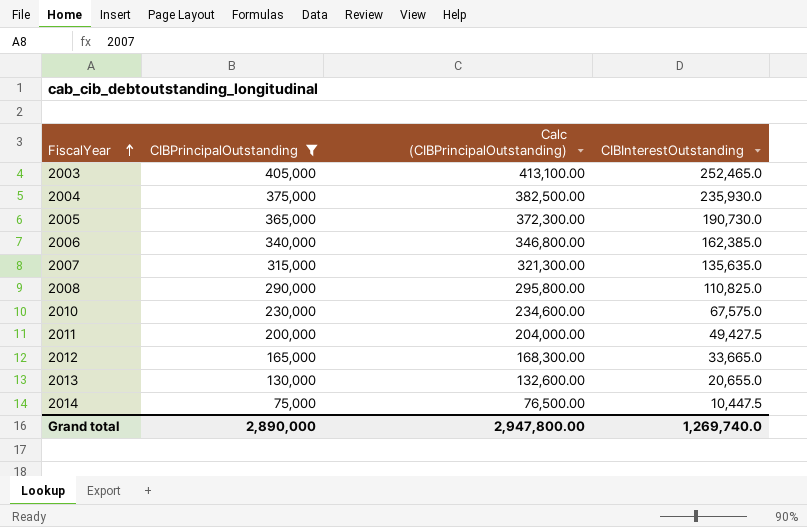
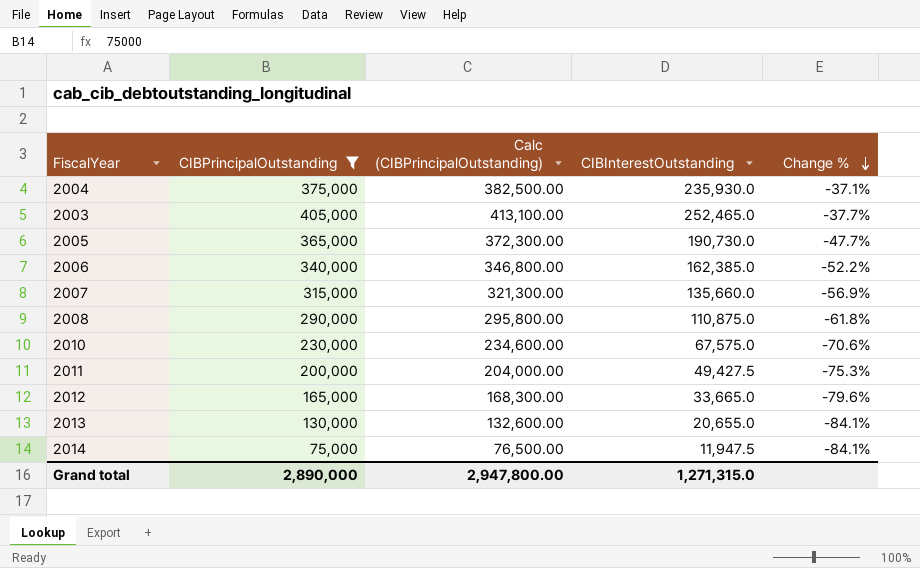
row order: FiscalYear ascending -> Change % descending
column Change % | formula: none -> ([CIBInterestOutstanding] - [CIBPrincipalOutstanding]) / [CIBPrincipalOutstanding]
2007 | CIBInterestOutstanding: 135,635.0 -> 135,660.0
2008 | CIBInterestOutstanding: 110,825.0 -> 110,875.0
2014 | CIBInterestOutstanding: 10,447.5 -> 11,947.5
Grand total | CIBInterestOutstanding: 1,269,740.0 -> 1,271,315.0

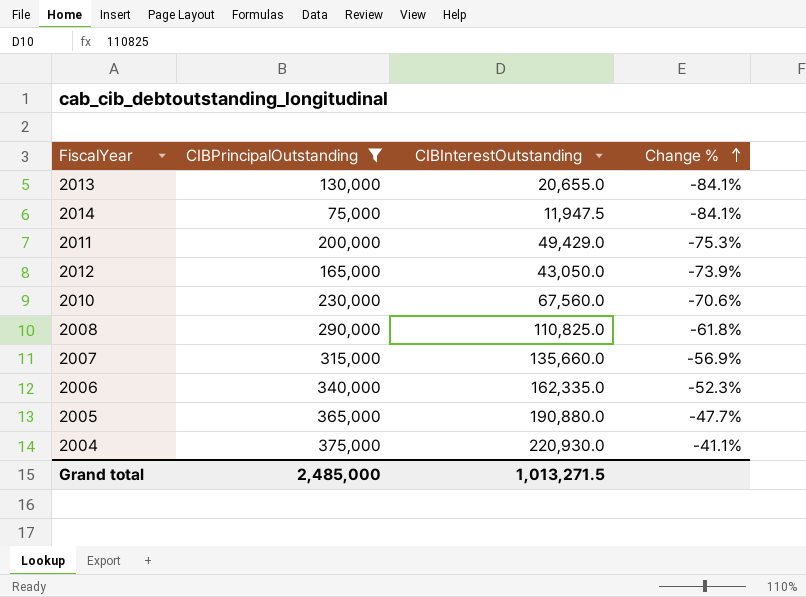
row order: Change % descending -> Change % ascending
column Calc (CIBPrincipalOutstanding) | formula: [CIBPrincipalOutstanding] * 1.02 -> none
row 2003: 405,000 | 413,100.00 | 252,465.0 | -37.7% -> none
2011 | CIBInterestOutstanding: 49,427.5 -> 49,429.0
2012 | CIBInterestOutstanding: 33,665.0 -> 43,050.0
2012 | Change %: -79.6% -> -73.9%
2010 | CIBInterestOutstanding: 67,575.0 -> 67,560.0
2008 | CIBInterestOutstanding: 110,875.0 -> 110,825.0
2006 | CIBInterestOutstanding: 162,385.0 -> 162,335.0
2006 | Change %: -52.2% -> -52.3%
2005 | CIBInterestOutstanding: 190,730.0 -> 190,880.0
2004 | CIBInterestOutstanding: 235,930.0 -> 220,930.0
2004 | Change %: -37.1% -> -41.1%
Grand total | CIBPrincipalOutstanding: 2,890,000 -> 2,485,000
Grand total | CIBInterestOutstanding: 1,271,315.0 -> 1,013,271.5

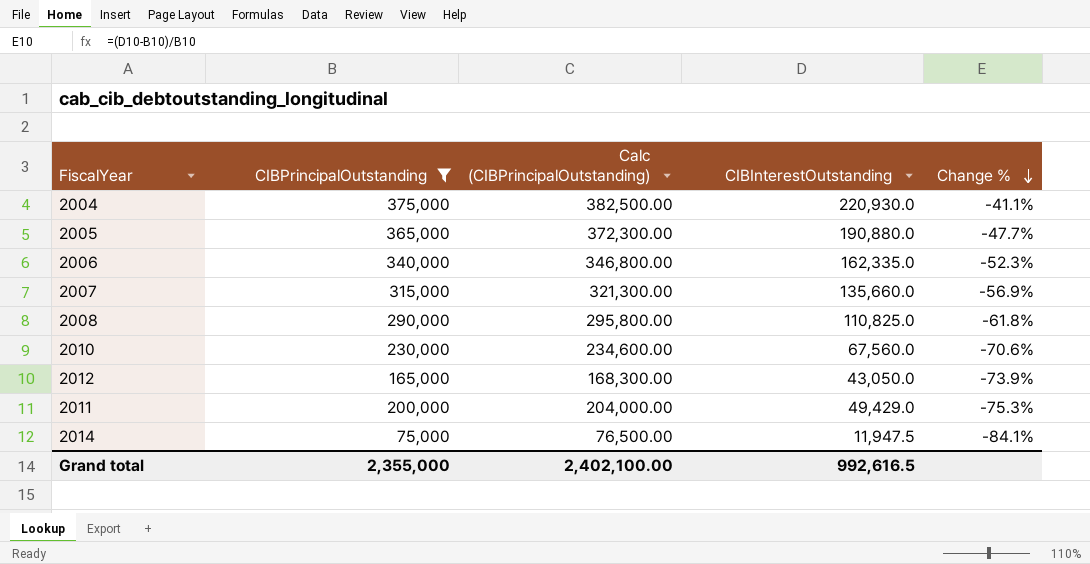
row order: Change % ascending -> Change % descending
column Calc (CIBPrincipalOutstanding) | formula: none -> [CIBPrincipalOutstanding] * 1.02
row 2013: 130,000 | 20,655.0 | -84.1% -> none
Grand total | CIBPrincipalOutstanding: 2,485,000 -> 2,355,000
Grand total | CIBInterestOutstanding: 1,013,271.5 -> 992,616.5

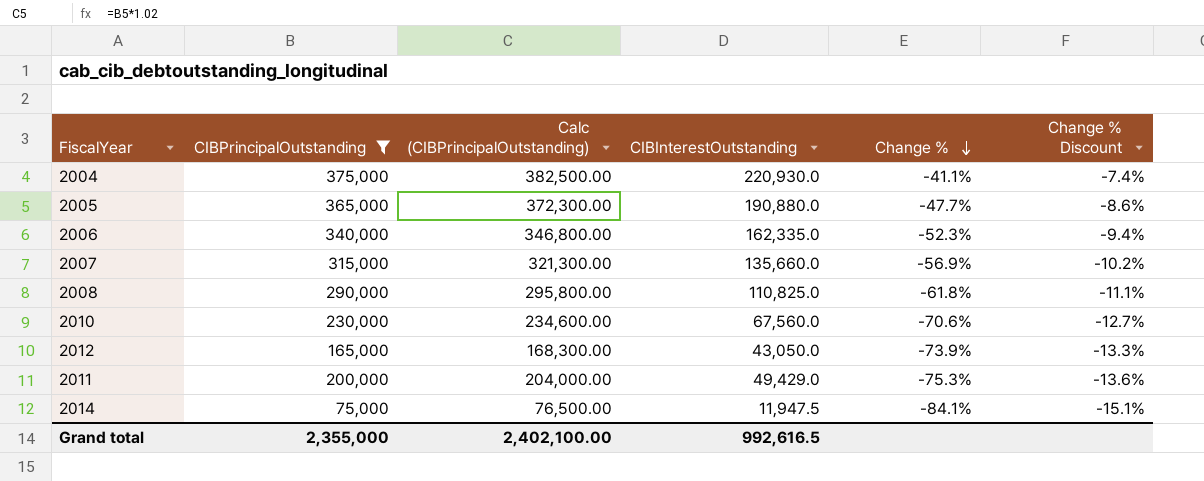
column Change % Discount | formula: none -> [Change %] * 0.18

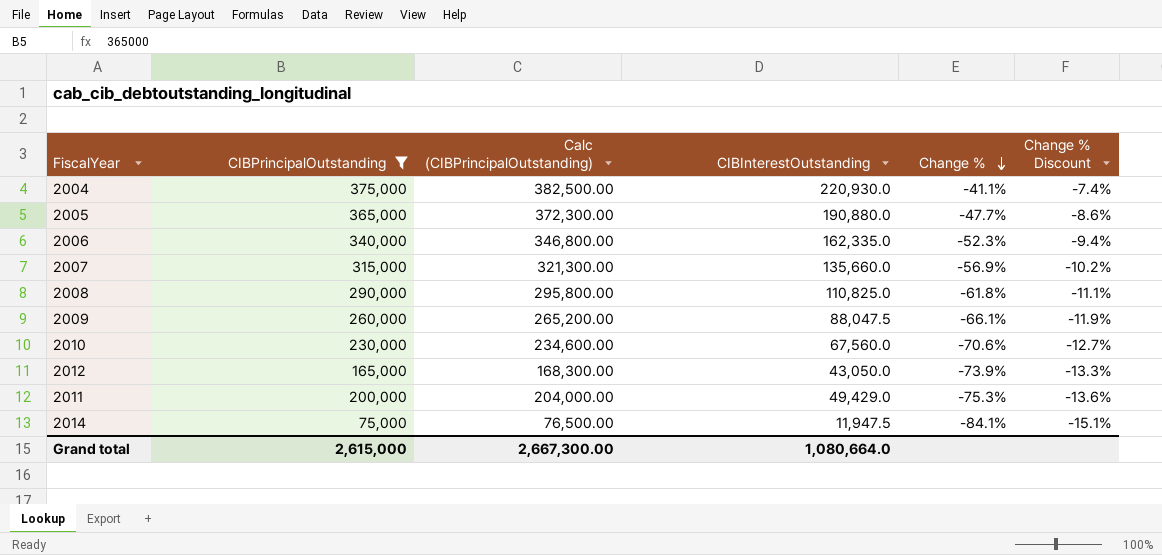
row 2009: none -> 260,000 | 265,200.00 | 88,047.5 | -66.1% | -11.9%
Grand total | CIBPrincipalOutstanding: 2,355,000 -> 2,615,000
Grand total | Calc (CIBPrincipalOutstanding): 2,402,100.00 -> 2,667,300.00
Grand total | CIBInterestOutstanding: 992,616.5 -> 1,080,664.0

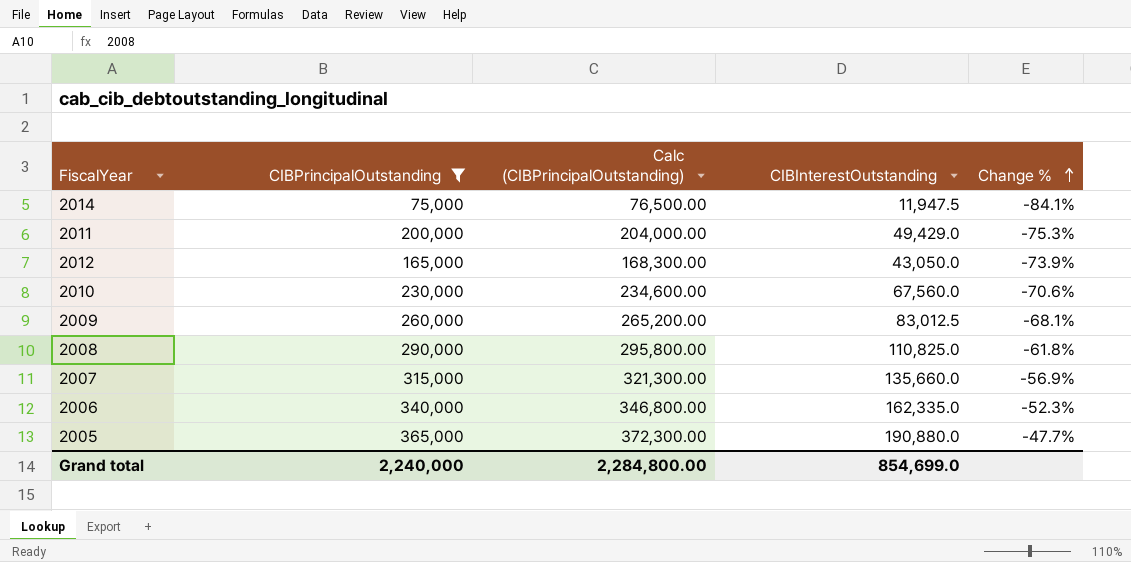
row order: Change % descending -> Change % ascending
column Change % Discount | formula: [Change %] * 0.18 -> none
row 2004: 375,000 | 382,500.00 | 220,930.0 | -41.1% | -7.4% -> none
2009 | CIBInterestOutstanding: 88,047.5 -> 83,012.5
2009 | Change %: -66.1% -> -68.1%
Grand total | CIBPrincipalOutstanding: 2,615,000 -> 2,240,000
Grand total | Calc (CIBPrincipalOutstanding): 2,667,300.00 -> 2,284,800.00
Grand total | CIBInterestOutstanding: 1,080,664.0 -> 854,699.0

